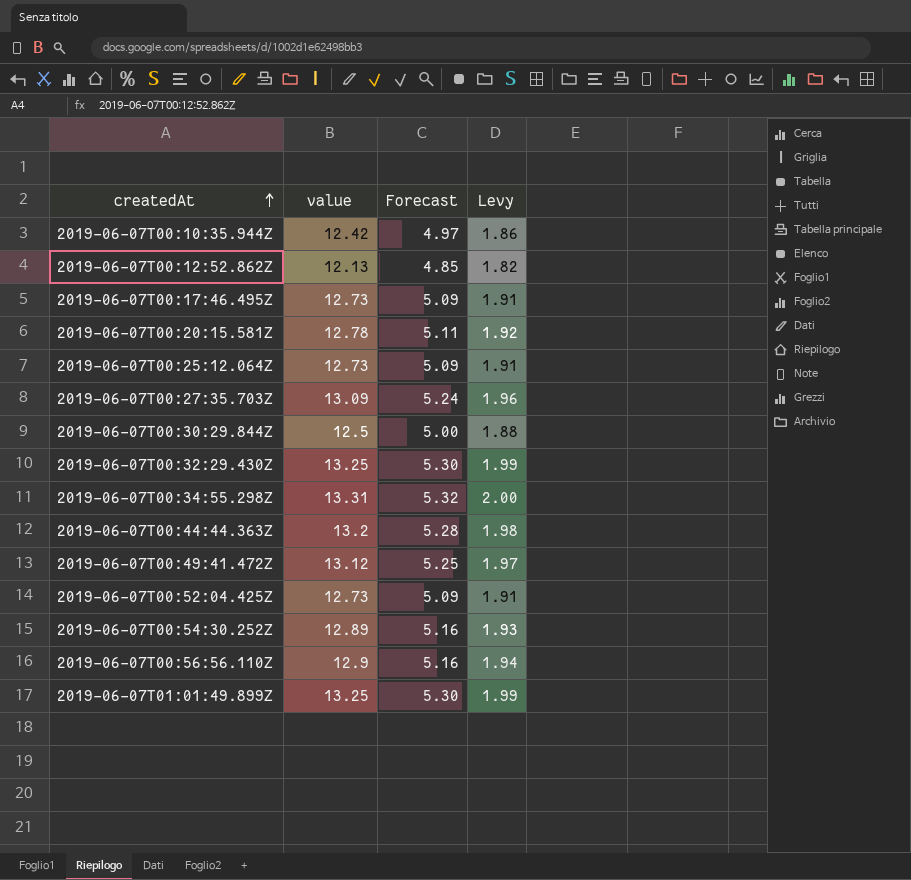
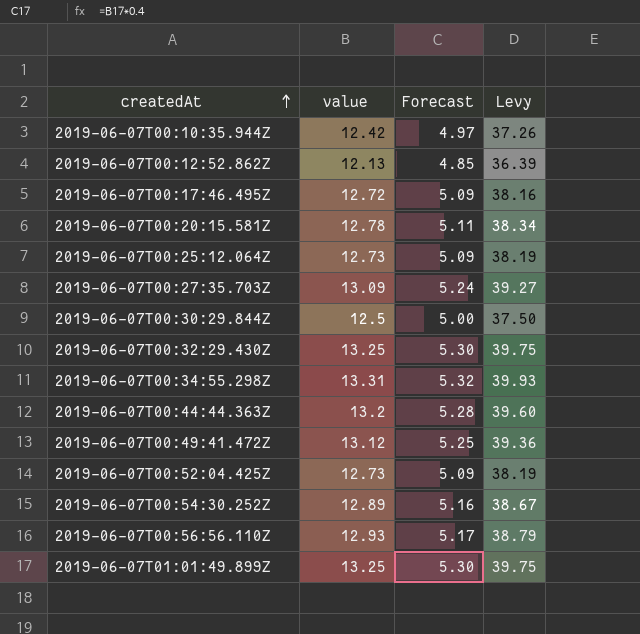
column Levy | formula: [value] * 0.15 -> [value] * 3
2019-06-07T00:17:46.495Z | value: 12.73 -> 12.72
2019-06-07T00:56:56.110Z | value: 12.9 -> 12.93
2019-06-07T00:56:56.110Z | Forecast: 5.16 -> 5.17

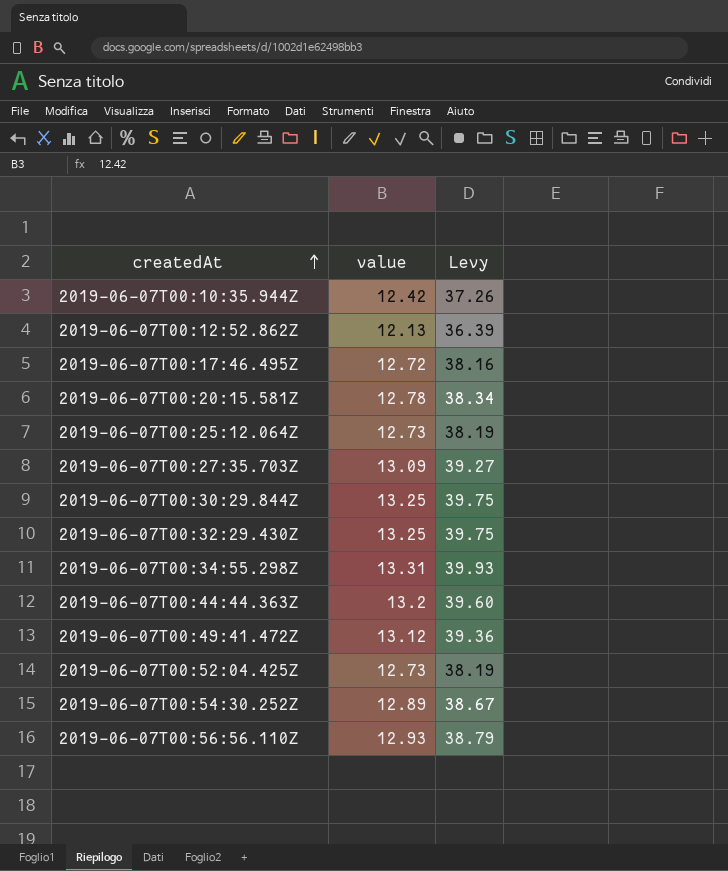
column Forecast | formula: [value] * 0.4 -> none
row 2019-06-07T01:01:49.899Z: 13.25 | 5.30 | 39.75 -> none
2019-06-07T00:30:29.844Z | value: 12.5 -> 13.25
2019-06-07T00:30:29.844Z | Levy: 37.50 -> 39.75

